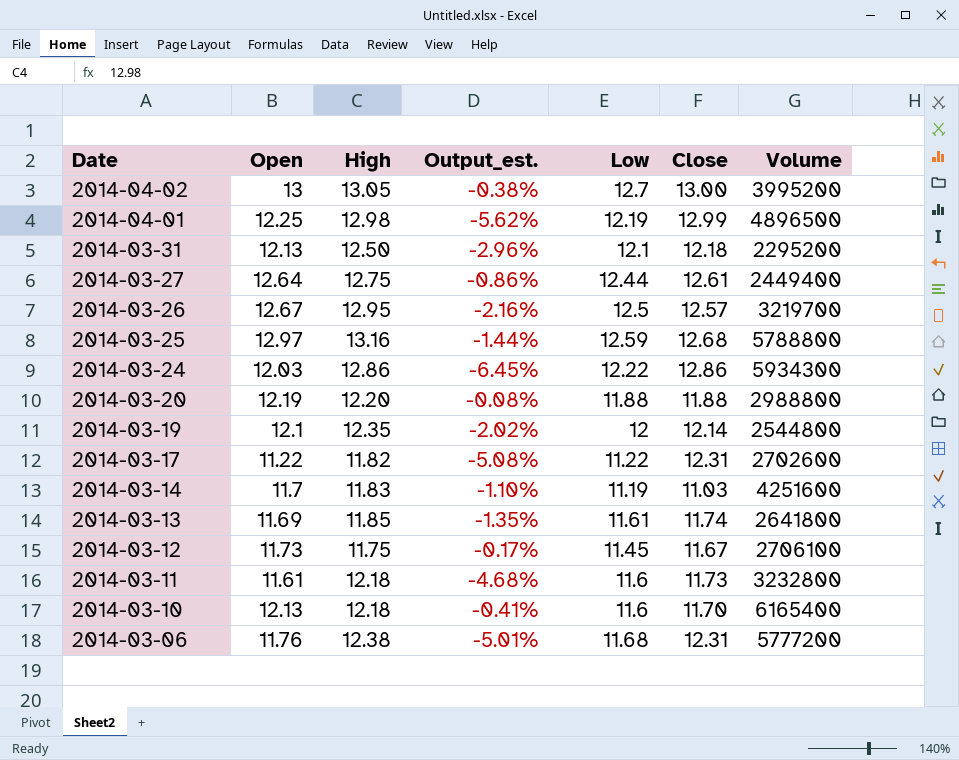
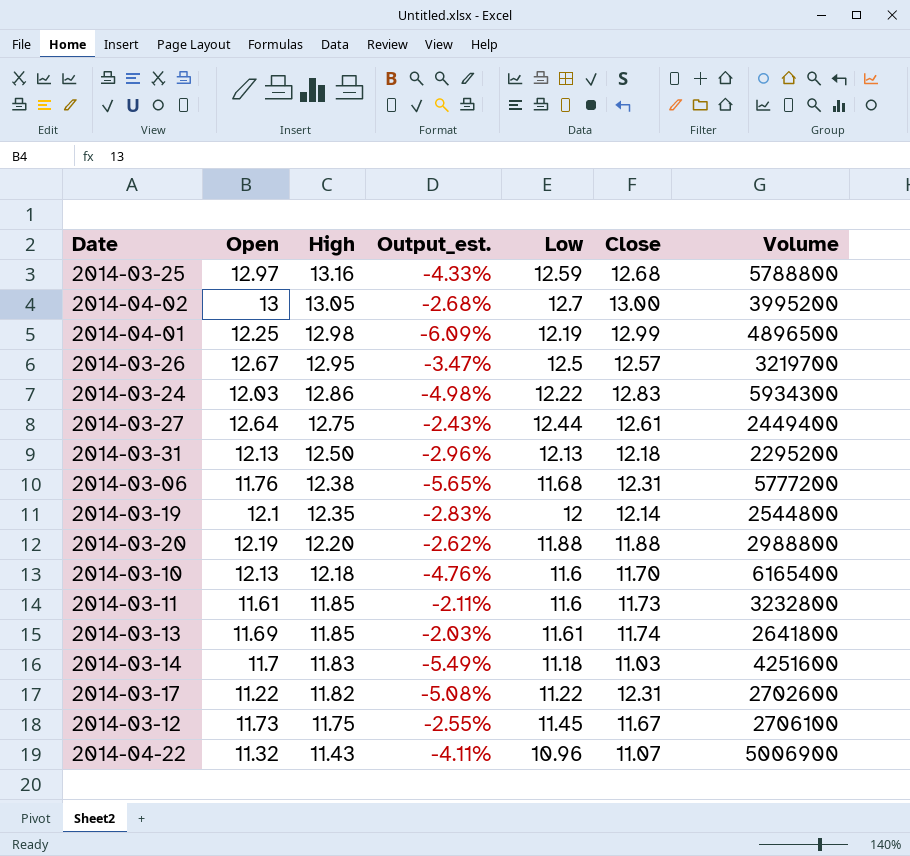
row order: Date descending -> High descending
column Output_est. | formula: ([Open] - [High]) / [High] -> ([Low] - [High]) / [High]
2014-03-24 | Close: 12.86 -> 12.83
2014-03-31 | Low: 12.1 -> 12.13
2014-03-11 | High: 12.18 -> 11.85
2014-03-14 | Low: 11.19 -> 11.18
row 2014-04-22: none -> 11.32 | 11.43 | -4.11% | 10.96 | 11.07 | 5006900

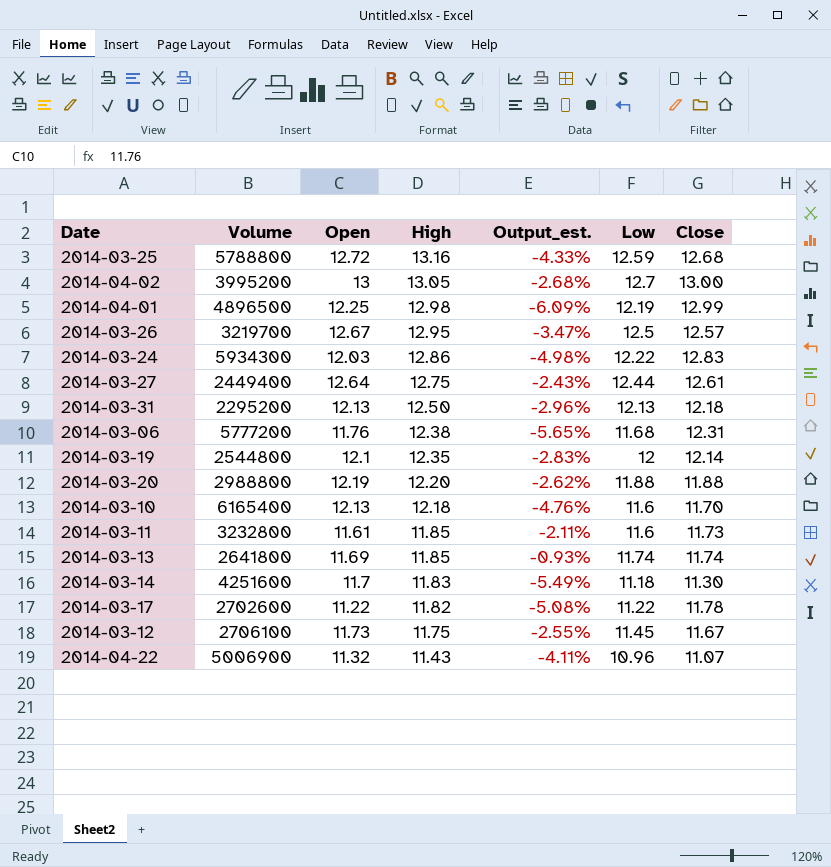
column Volume | position: 7 -> 2
2014-03-25 | Open: 12.97 -> 12.72
2014-03-13 | Output_est.: -2.03% -> -0.93%
2014-03-13 | Low: 11.61 -> 11.74
2014-03-14 | Close: 11.03 -> 11.30
2014-03-17 | Close: 12.31 -> 11.78

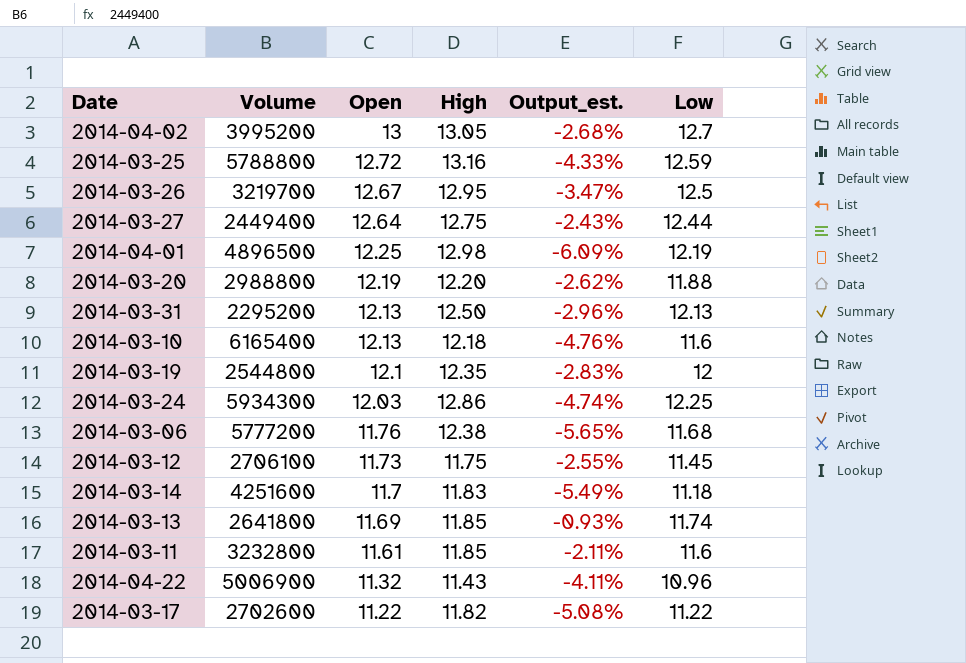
row order: High descending -> Open descending
column Close | position: 7 -> none
2014-03-24 | Output_est.: -4.98% -> -4.74%
2014-03-24 | Low: 12.22 -> 12.25

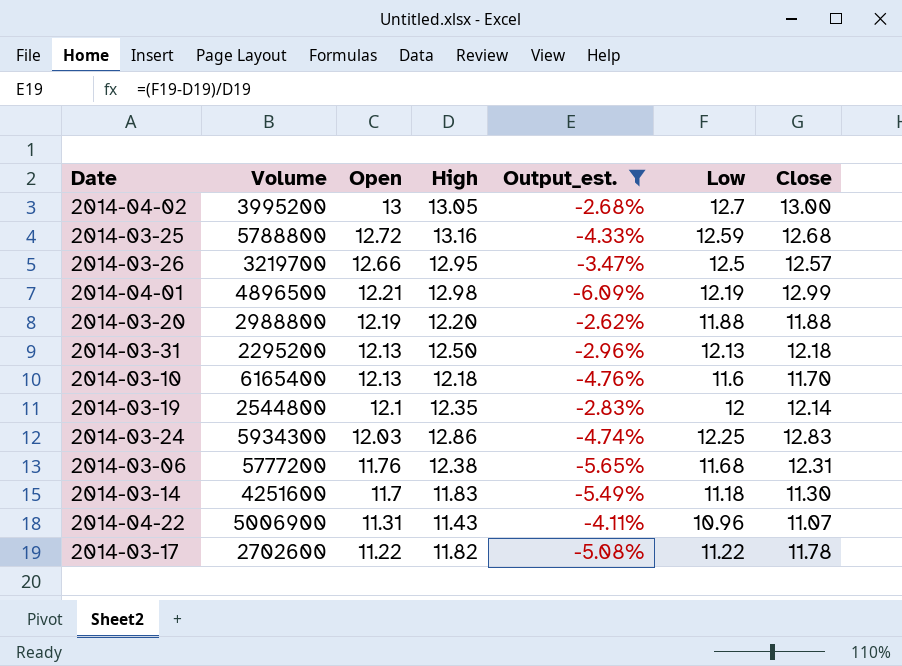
filter: none -> Output_est. <= -2.62%
column Close | position: none -> 7
2014-03-26 | Open: 12.67 -> 12.66
2014-04-01 | Open: 12.25 -> 12.21
2014-04-22 | Open: 11.32 -> 11.31

